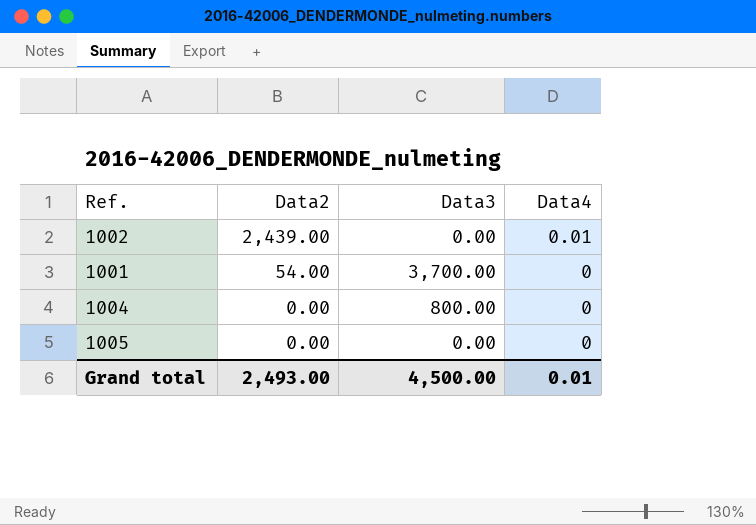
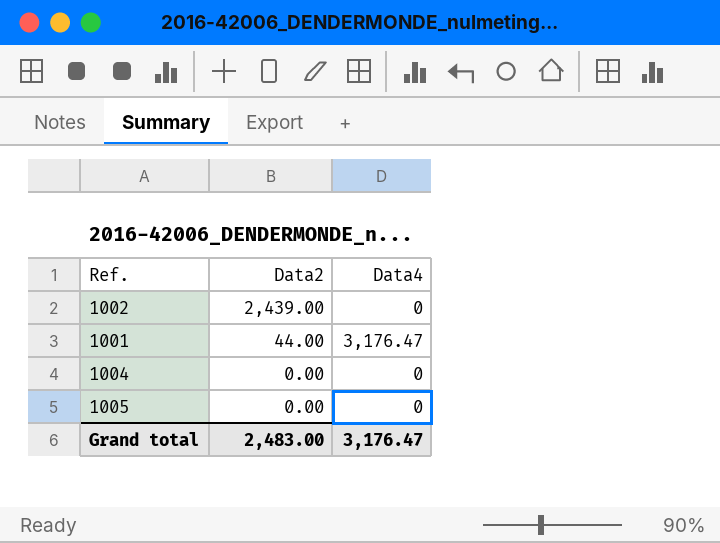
column Data3 | position: 3 -> none
1002 | Data4: 0.01 -> 0
1001 | Data2: 54.00 -> 44.00
1001 | Data4: 0 -> 3,176.47
Grand total | Data2: 2,493.00 -> 2,483.00
Grand total | Data4: 0.01 -> 3,176.47

